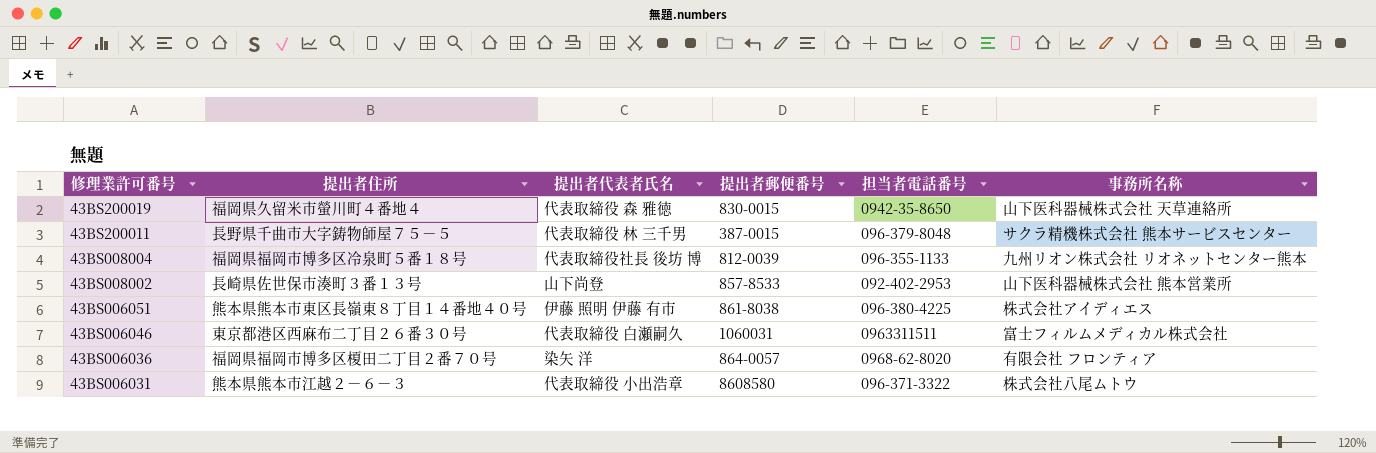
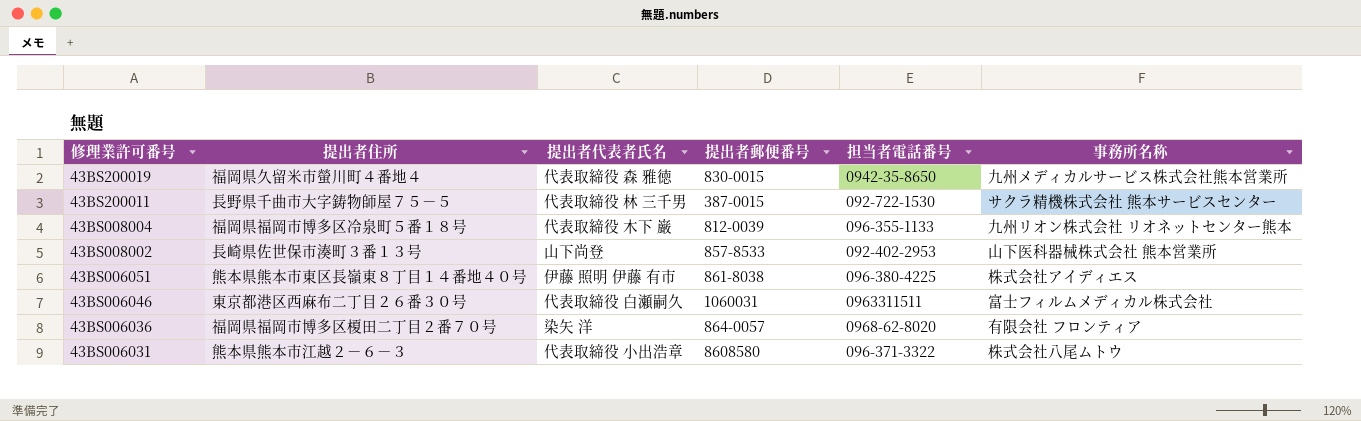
43BS200019 | 事務所名称: 山下医科器械株式会社 天草連絡所 -> 九州メディカルサービス株式会社熊本営業所
43BS200011 | 担当者電話番号: 096-379-8048 -> 092-722-1530
43BS008004 | 提出者代表者氏名: 代表取締役社長 後坊 博 -> 代表取締役 木下 巌

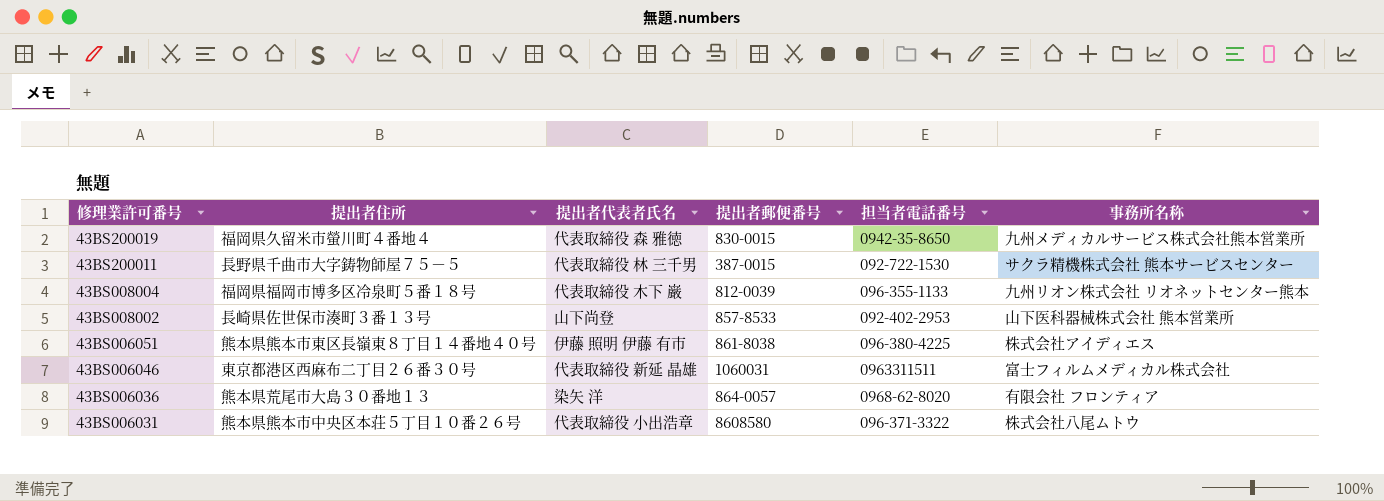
43BS006046 | 提出者代表者氏名: 代表取締役 白瀬嗣久 -> 代表取締役 新延 晶雄
43BS006036 | 提出者住所: 福岡県福岡市博多区榎田二丁目２番７０号 -> 熊本県荒尾市大島３０番地１３
43BS006031 | 提出者住所: 熊本県熊本市江越２－６－３ -> 熊本県熊本市中央区本荘５丁目１０番２６号

